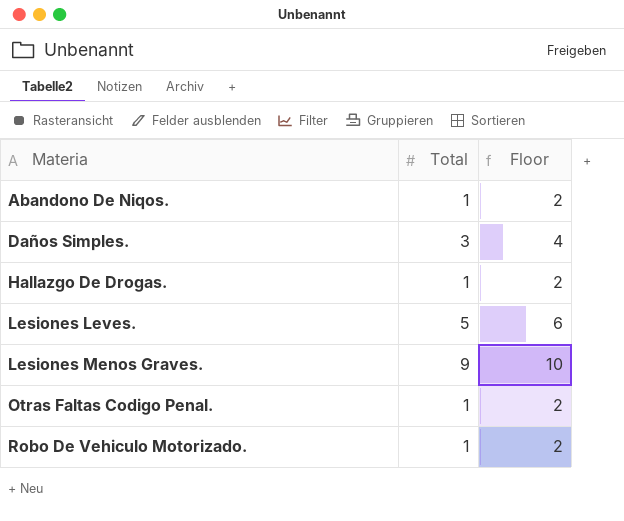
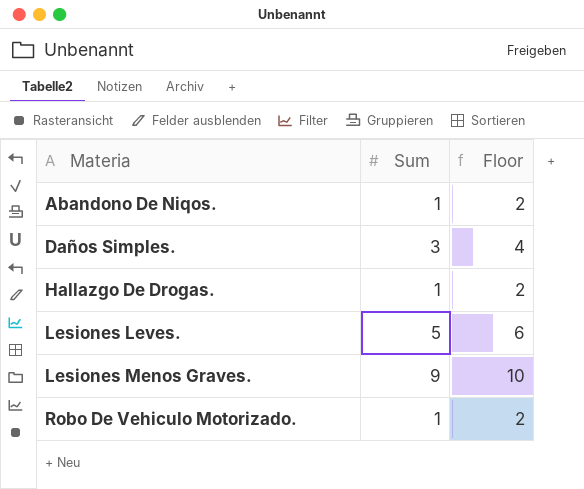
column name: Total -> Sum
row Otras Faltas Codigo Penal.: 1 | 2 -> none

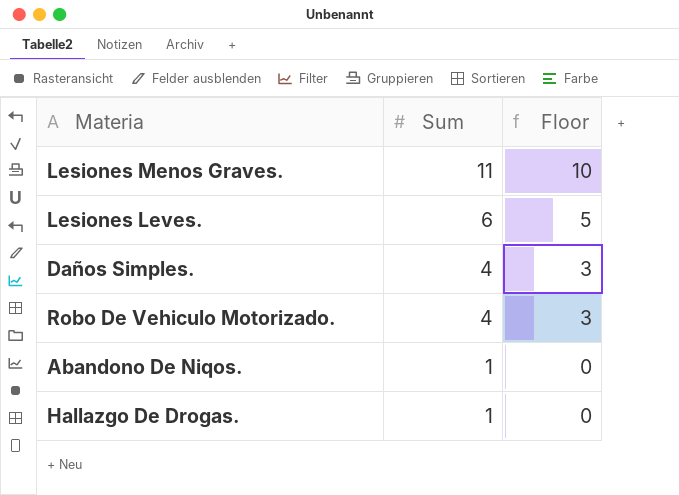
row order: Materia ascending -> Sum descending
column Floor | formula: [Sum] + 1 -> [Sum] - 1
Lesiones Menos Graves. | Sum: 9 -> 11
Lesiones Leves. | Sum: 5 -> 6
Daños Simples. | Sum: 3 -> 4
Robo De Vehiculo Motorizado. | Sum: 1 -> 4

